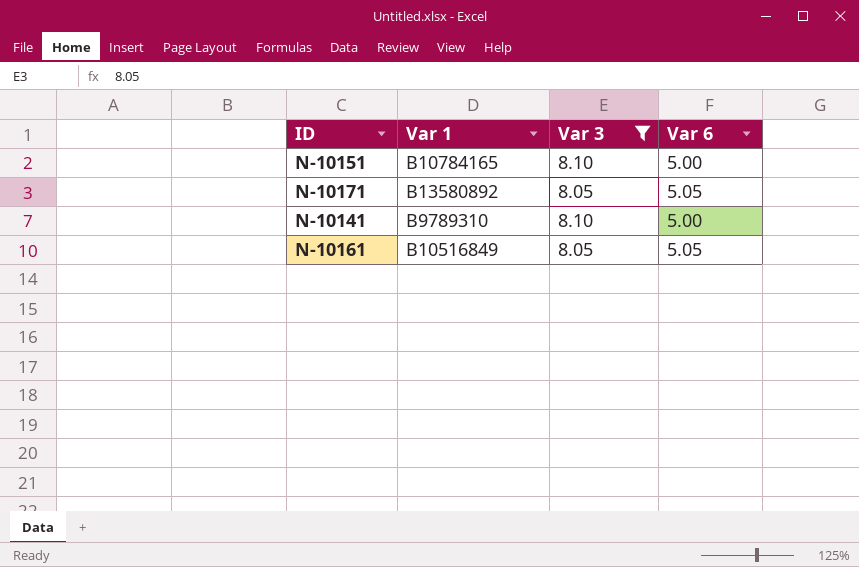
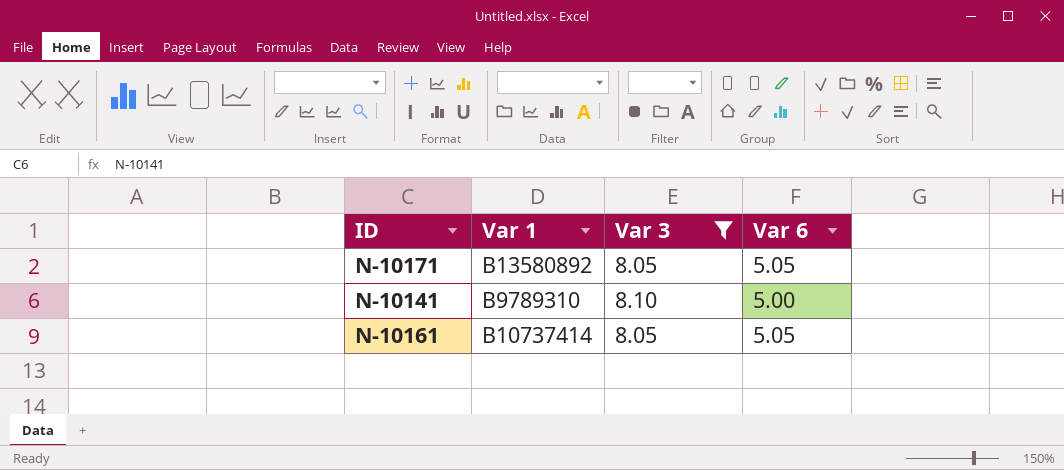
row N-10151: B10784165 | 8.10 | 5.00 -> none
N-10161 | Var 1: B10516849 -> B10737414

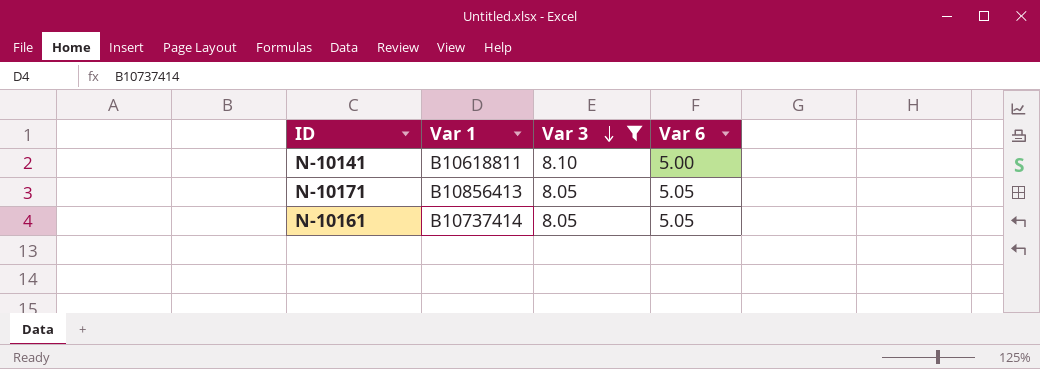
row order: none -> Var 3 descending
N-10141 | Var 1: B9789310 -> B10618811
N-10171 | Var 1: B13580892 -> B10856413

